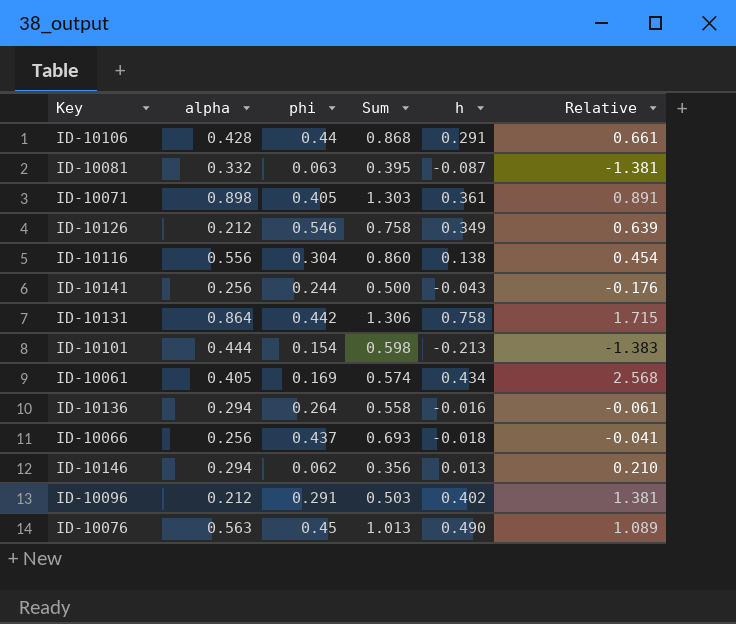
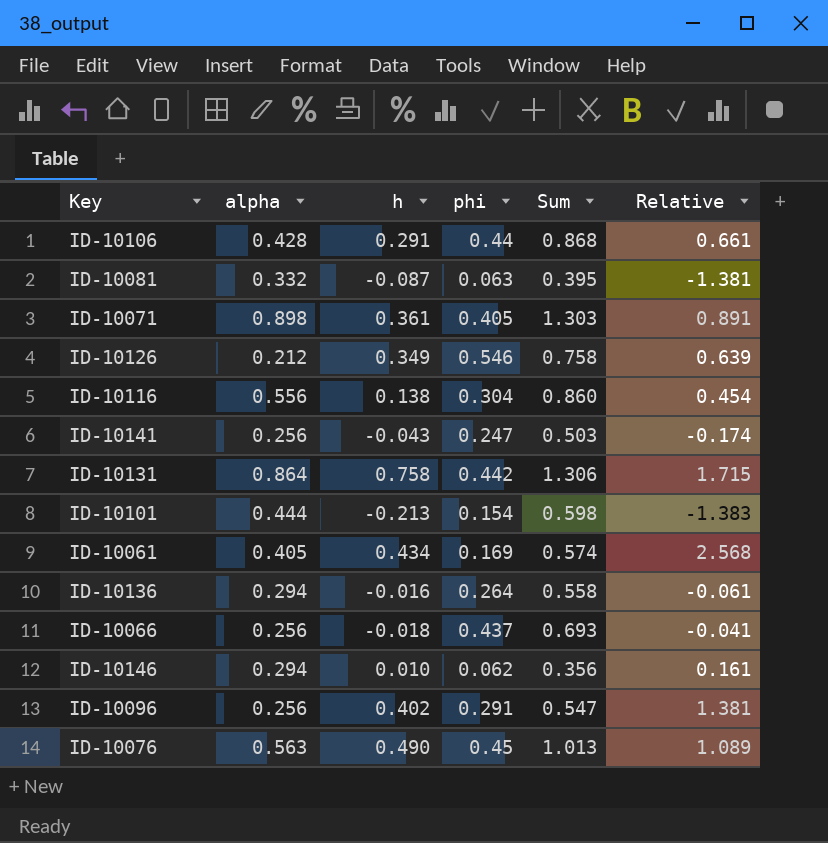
column h | position: 5 -> 3
ID-10141 | phi: 0.244 -> 0.247
ID-10141 | Sum: 0.500 -> 0.503
ID-10141 | Relative: -0.176 -> -0.174
ID-10146 | h: 0.013 -> 0.010
ID-10146 | Relative: 0.210 -> 0.161
ID-10096 | alpha: 0.212 -> 0.256
ID-10096 | Sum: 0.503 -> 0.547

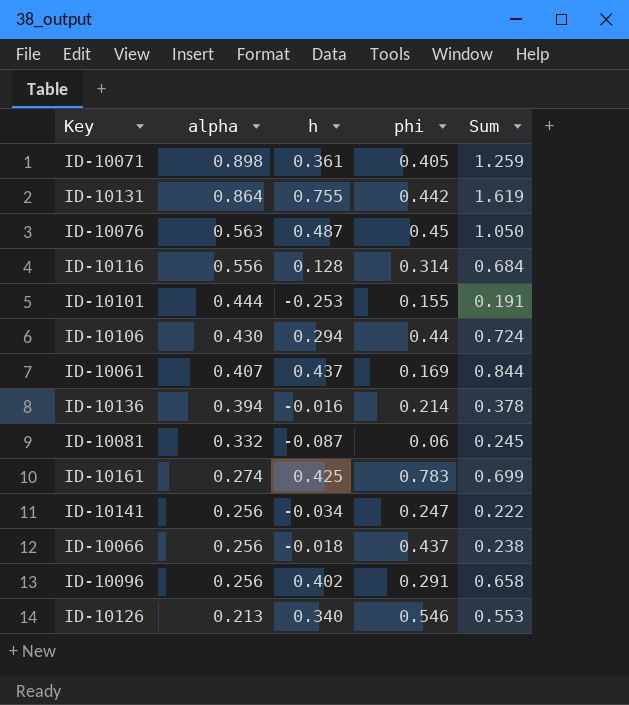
row order: none -> alpha descending
column Relative | formula: [h] / [phi] -> none
column Sum | formula: [alpha] + [phi] -> [alpha] + [h]
row ID-10146: 0.294 | 0.010 | 0.062 | 0.356 | 0.161 -> none
ID-10131 | h: 0.758 -> 0.755
ID-10076 | h: 0.490 -> 0.487
ID-10116 | h: 0.138 -> 0.128
ID-10116 | phi: 0.304 -> 0.314
ID-10101 | h: -0.213 -> -0.253
ID-10101 | phi: 0.154 -> 0.155
ID-10106 | alpha: 0.428 -> 0.430
ID-10106 | h: 0.291 -> 0.294
ID-10061 | alpha: 0.405 -> 0.407
ID-10061 | h: 0.434 -> 0.437
ID-10136 | alpha: 0.294 -> 0.394
ID-10136 | phi: 0.264 -> 0.214
ID-10081 | phi: 0.063 -> 0.06
row ID-10161: none -> 0.274 | 0.425 | 0.783 | 0.699
ID-10141 | h: -0.043 -> -0.034
ID-10126 | alpha: 0.212 -> 0.213
ID-10126 | h: 0.349 -> 0.340

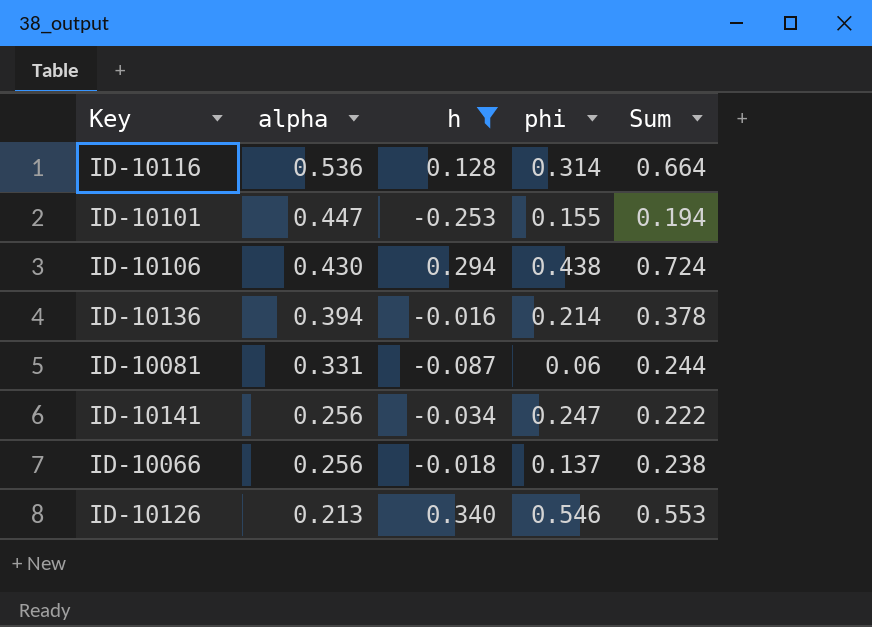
filter: none -> h <= 0.340
ID-10116 | alpha: 0.556 -> 0.536
ID-10116 | Sum: 0.684 -> 0.664
ID-10101 | alpha: 0.444 -> 0.447
ID-10101 | Sum: 0.191 -> 0.194
ID-10106 | phi: 0.44 -> 0.438
ID-10081 | alpha: 0.332 -> 0.331
ID-10081 | Sum: 0.245 -> 0.244
ID-10066 | phi: 0.437 -> 0.137

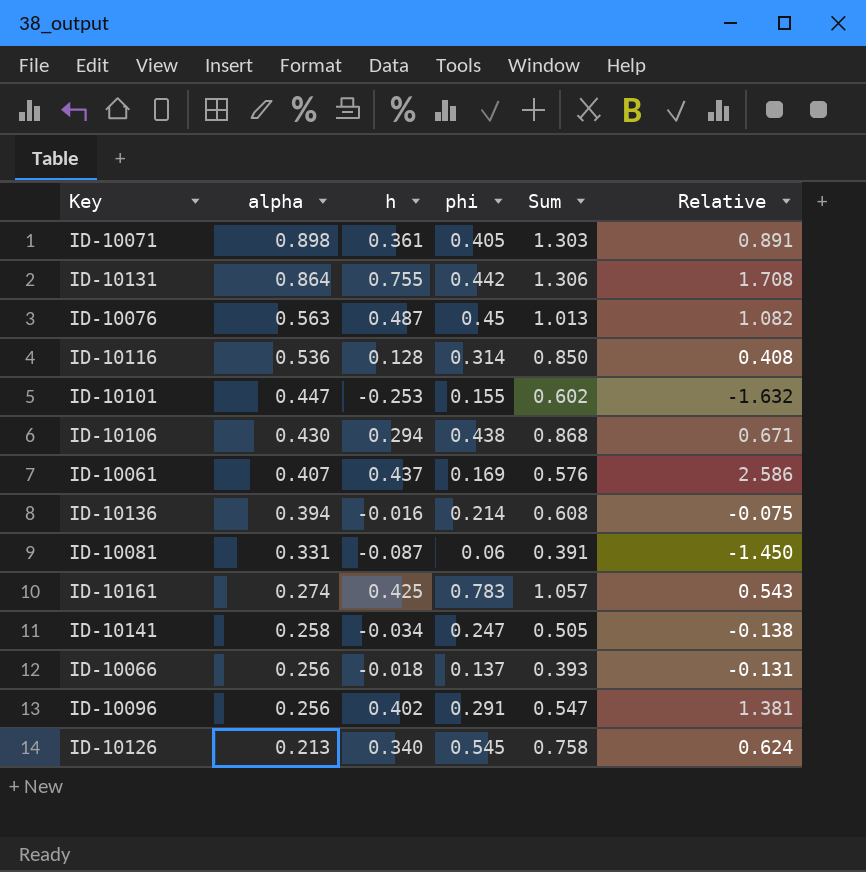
filter: h <= 0.340 -> none
column Sum | formula: [alpha] + [h] -> [alpha] + [phi]
column Relative | formula: none -> [h] / [phi]
ID-10141 | alpha: 0.256 -> 0.258
ID-10126 | phi: 0.546 -> 0.545

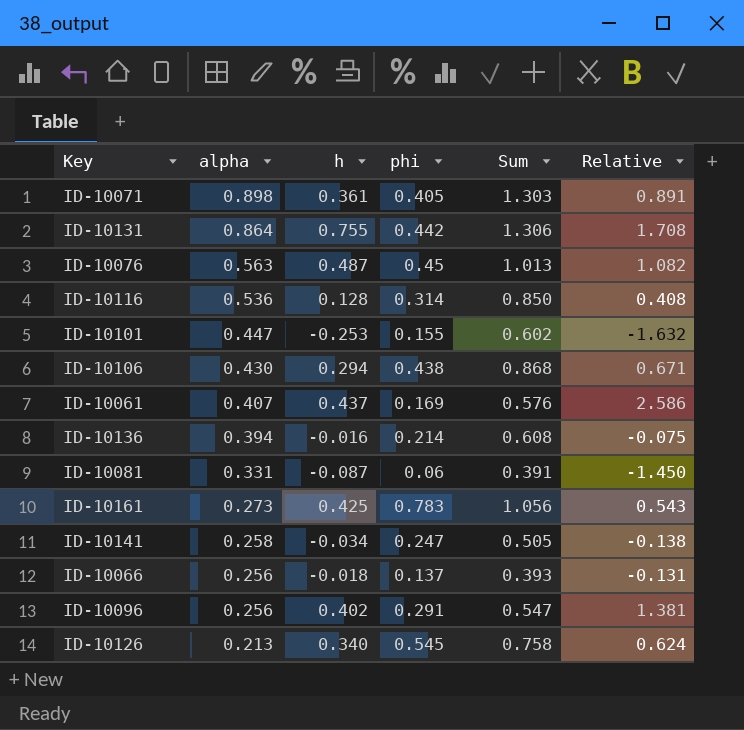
ID-10161 | alpha: 0.274 -> 0.273
ID-10161 | Sum: 1.057 -> 1.056

